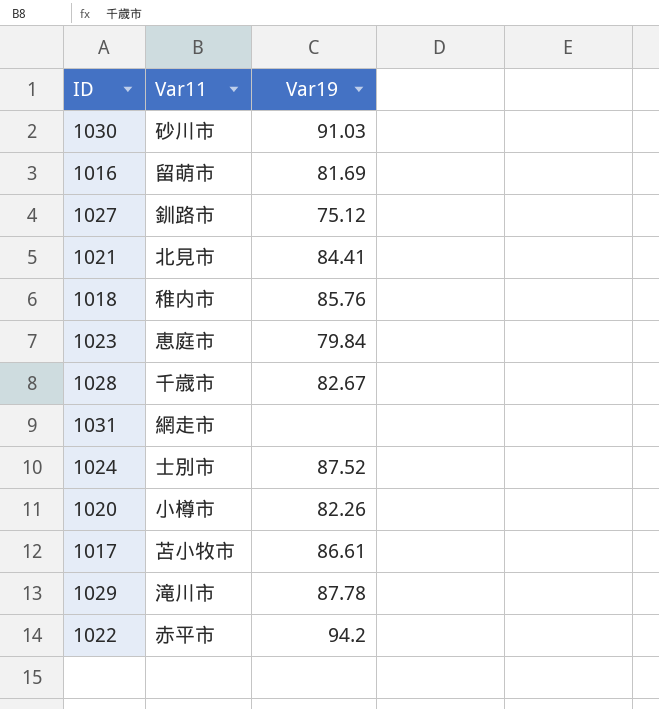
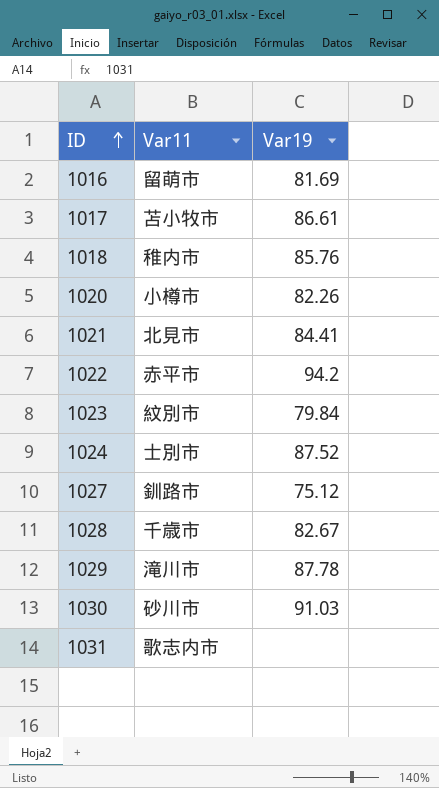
row order: none -> ID ascending
1023 | Var11: 恵庭市 -> 紋別市
1031 | Var11: 網走市 -> 歌志内市

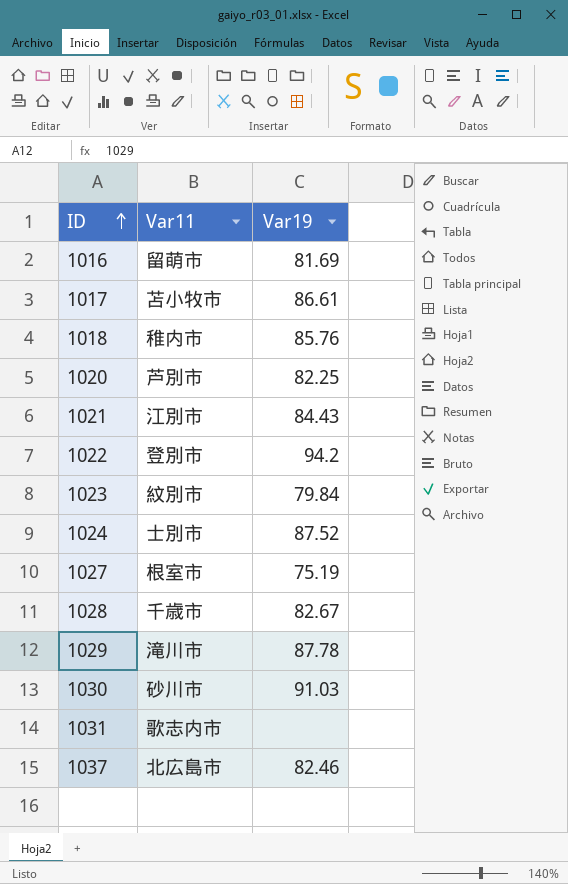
1020 | Var11: 小樽市 -> 芦別市
1020 | Var19: 82.26 -> 82.25
1021 | Var11: 北見市 -> 江別市
1021 | Var19: 84.41 -> 84.43
1022 | Var11: 赤平市 -> 登別市
1027 | Var11: 釧路市 -> 根室市
1027 | Var19: 75.12 -> 75.19
row 1037: none -> 北広島市 | 82.46

